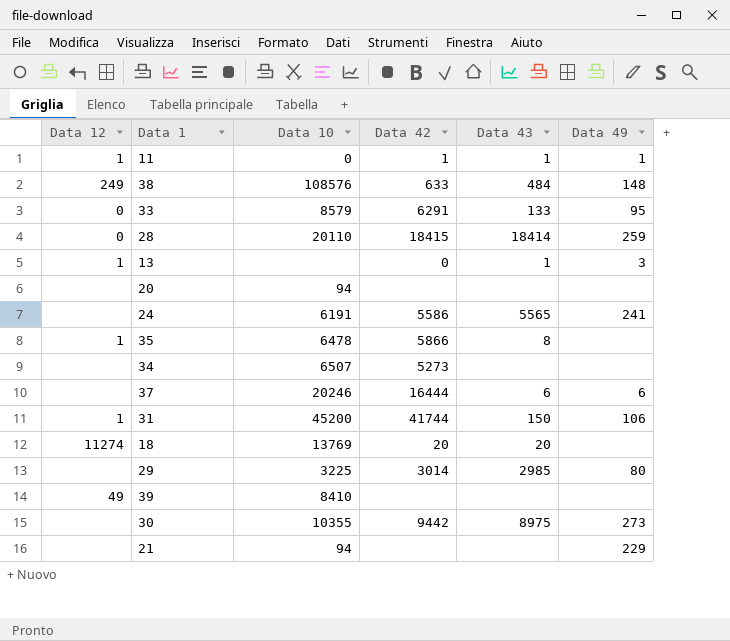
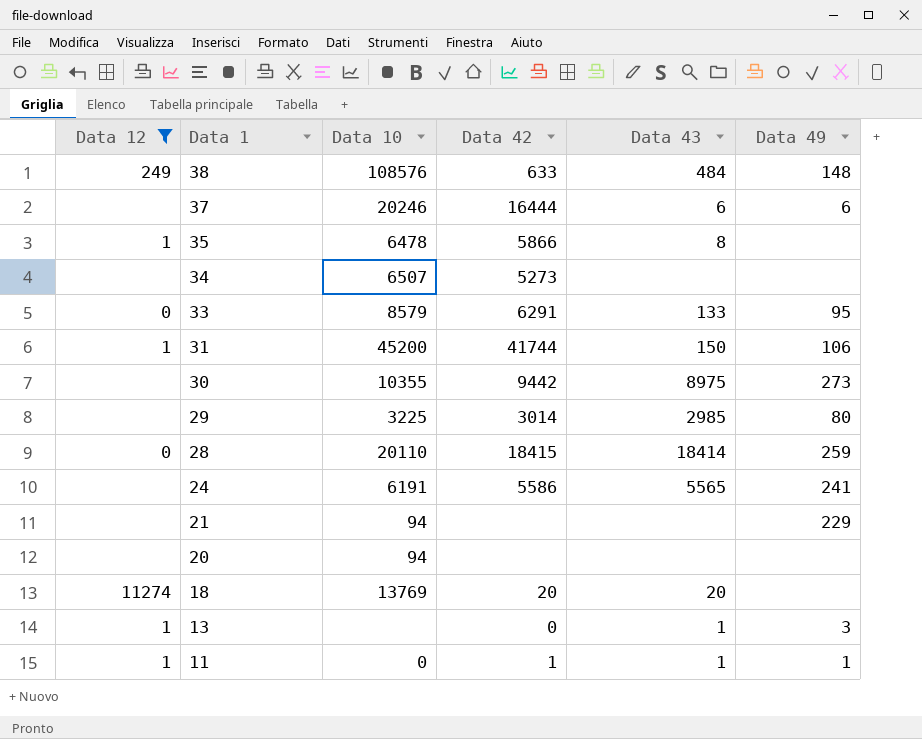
filter: none -> Data 12 != 49
row order: none -> Data 1 descending

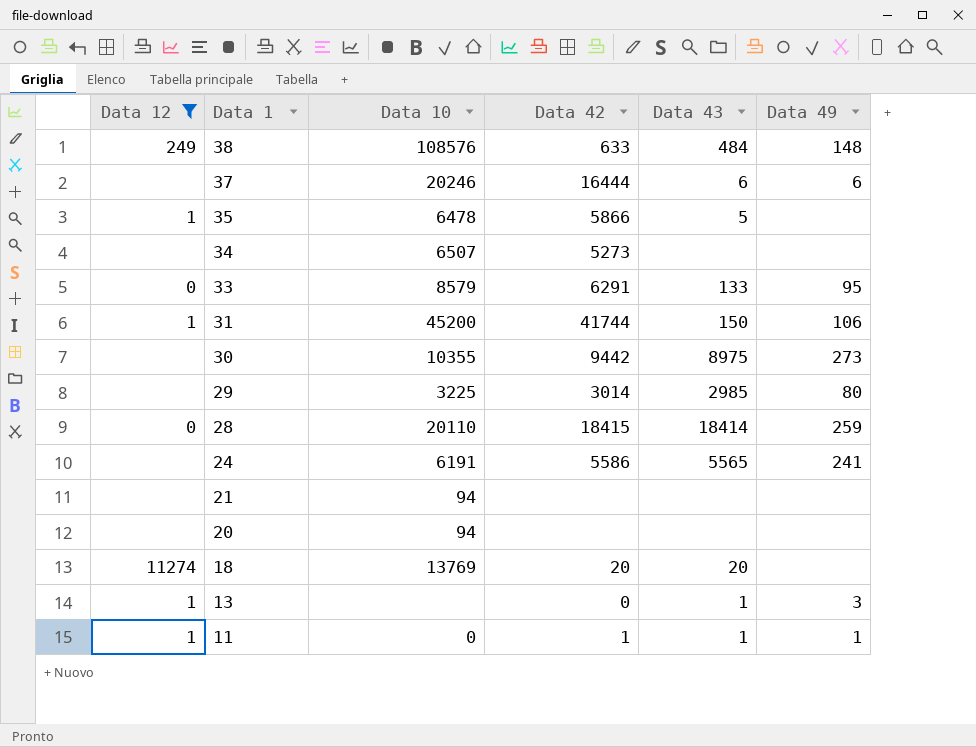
35 | Data 43: 8 -> 5
21 | Data 49: 229 -> none

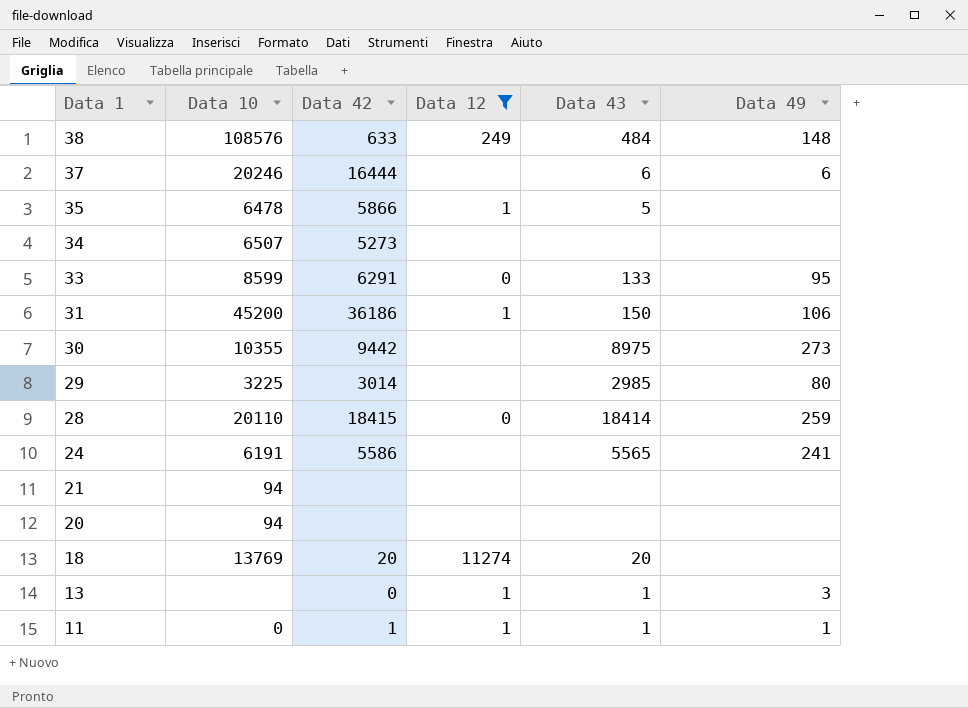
column Data 12 | position: 1 -> 4
33 | Data 10: 8579 -> 8599
31 | Data 42: 41744 -> 36186

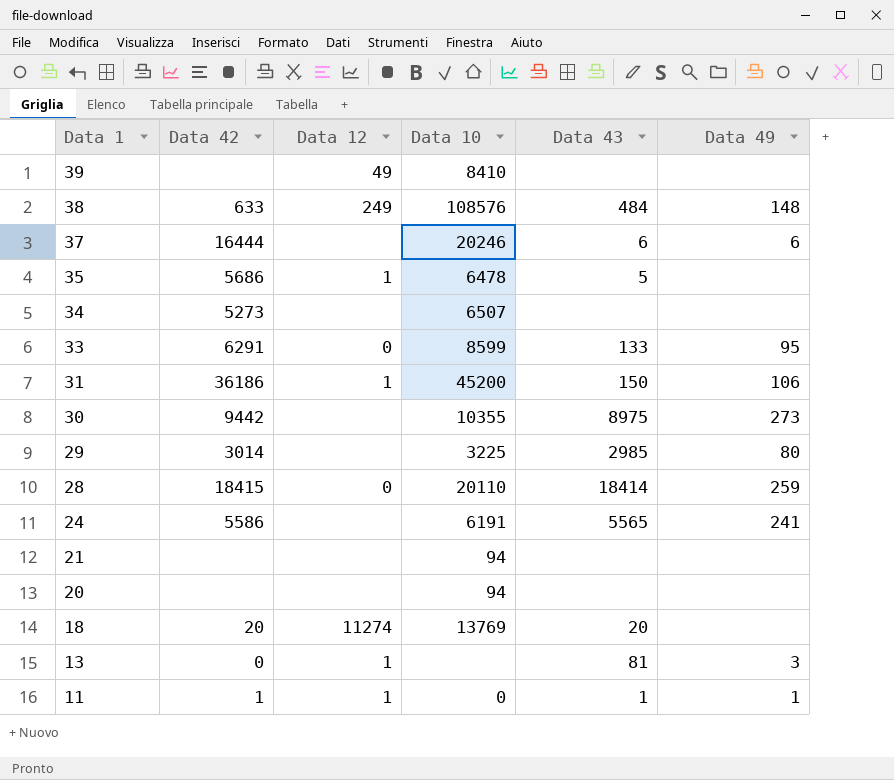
filter: Data 12 != 49 -> none
column Data 10 | position: 2 -> 4
35 | Data 42: 5866 -> 5686
13 | Data 43: 1 -> 81

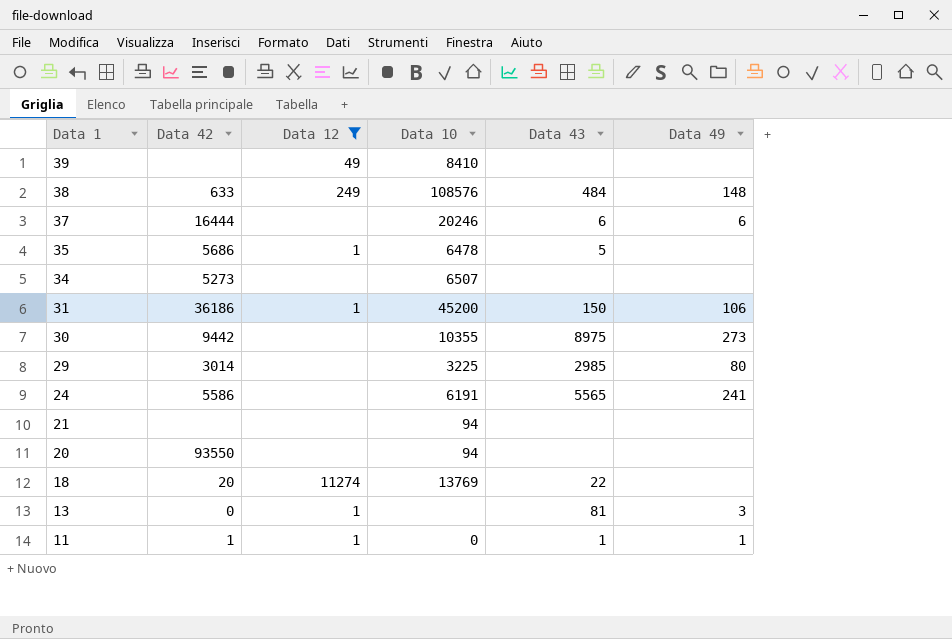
filter: none -> Data 12 != 0
20 | Data 42: none -> 93550
18 | Data 43: 20 -> 22

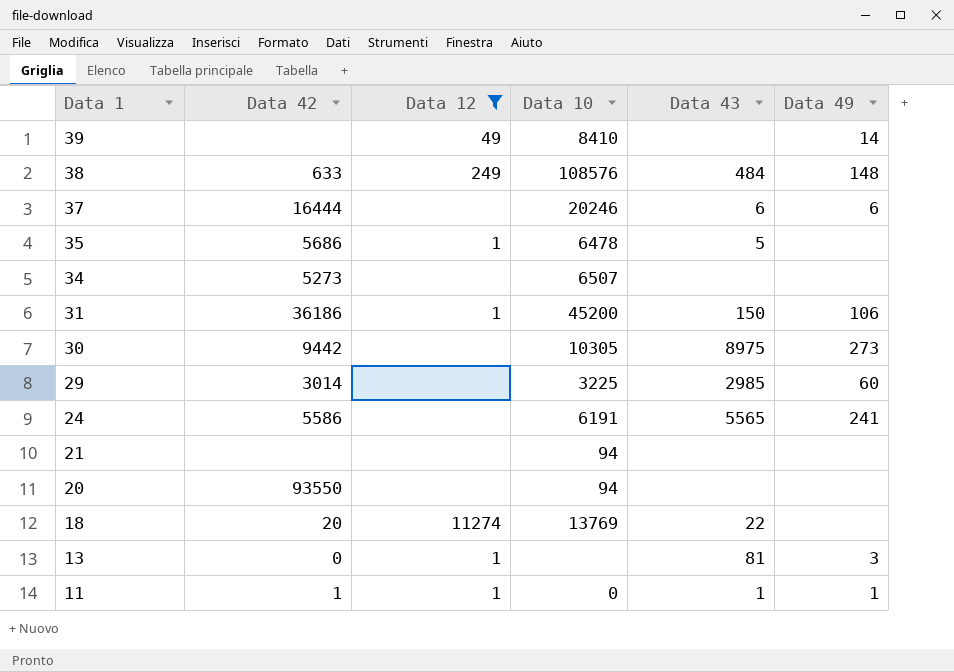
39 | Data 49: none -> 14
30 | Data 10: 10355 -> 10305
29 | Data 49: 80 -> 60

